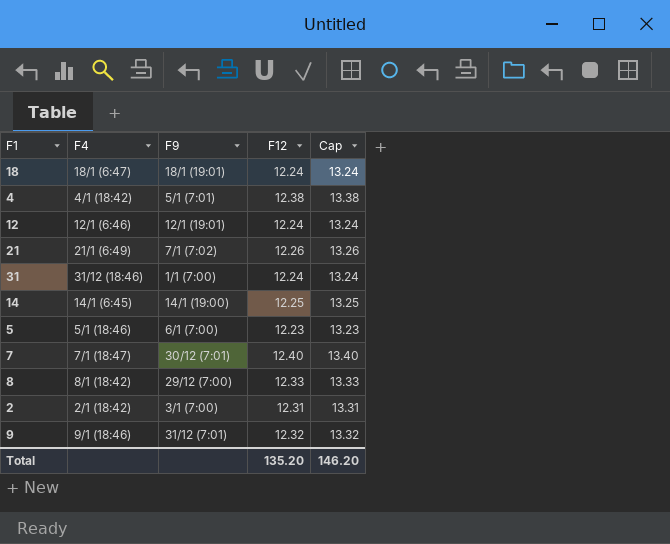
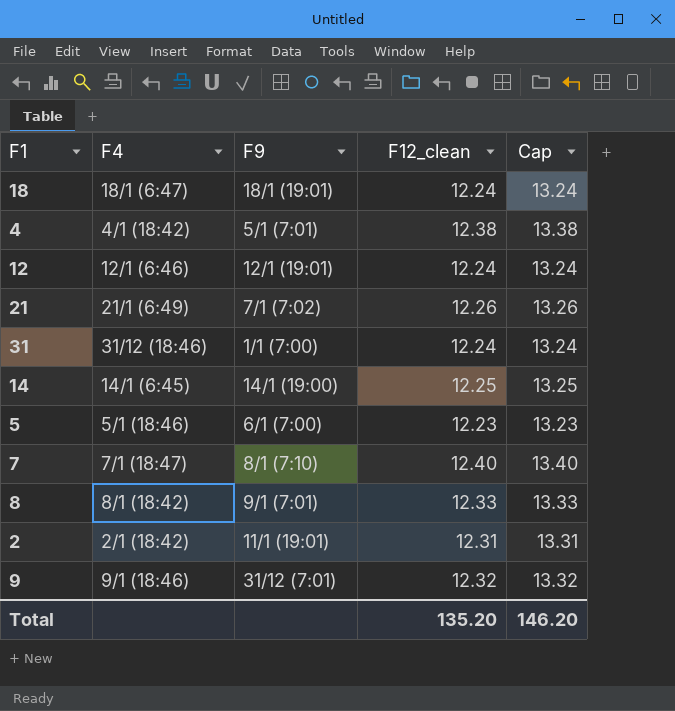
column name: F12 -> F12_clean
7 | F9: 30/12 (7:01) -> 8/1 (7:10)
8 | F9: 29/12 (7:00) -> 9/1 (7:01)
2 | F9: 3/1 (7:00) -> 11/1 (19:01)

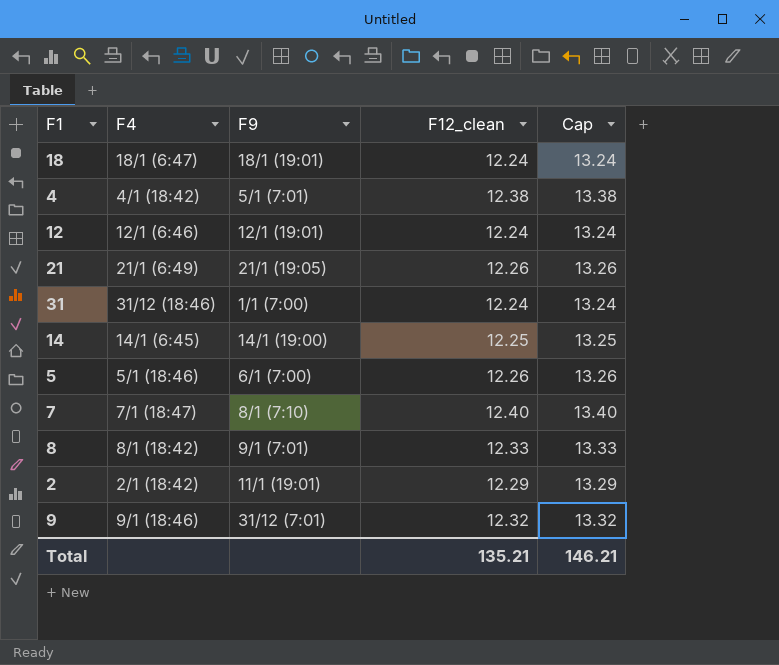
21 | F9: 7/1 (7:02) -> 21/1 (19:05)
5 | F12_clean: 12.23 -> 12.26
5 | Cap: 13.23 -> 13.26
2 | F12_clean: 12.31 -> 12.29
2 | Cap: 13.31 -> 13.29
Total | F12_clean: 135.20 -> 135.21
Total | Cap: 146.20 -> 146.21

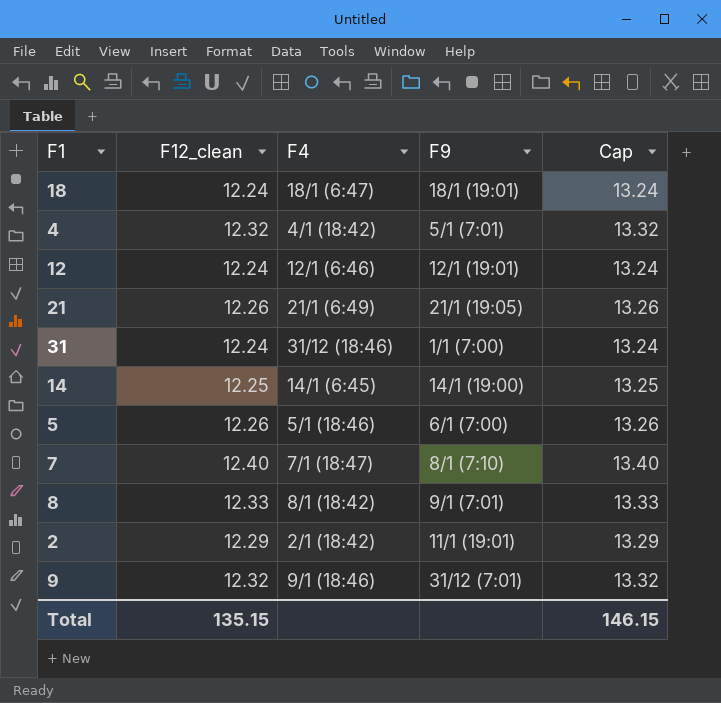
column F12_clean | position: 4 -> 2
4 | F12_clean: 12.38 -> 12.32
4 | Cap: 13.38 -> 13.32
Total | F12_clean: 135.21 -> 135.15
Total | Cap: 146.21 -> 146.15

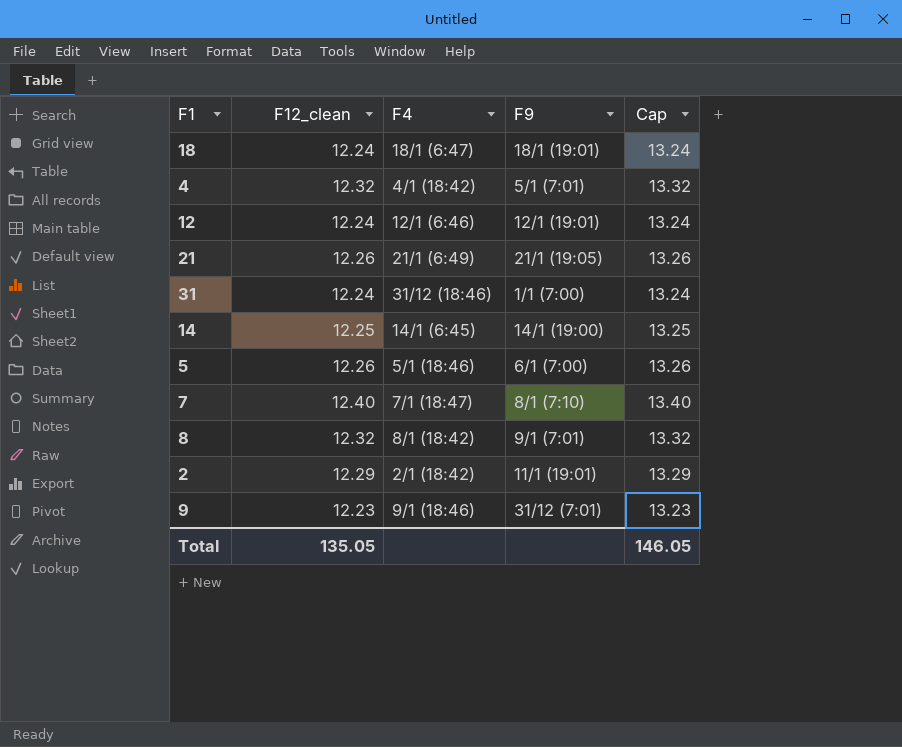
8 | F12_clean: 12.33 -> 12.32
8 | Cap: 13.33 -> 13.32
9 | F12_clean: 12.32 -> 12.23
9 | Cap: 13.32 -> 13.23
Total | F12_clean: 135.15 -> 135.05
Total | Cap: 146.15 -> 146.05

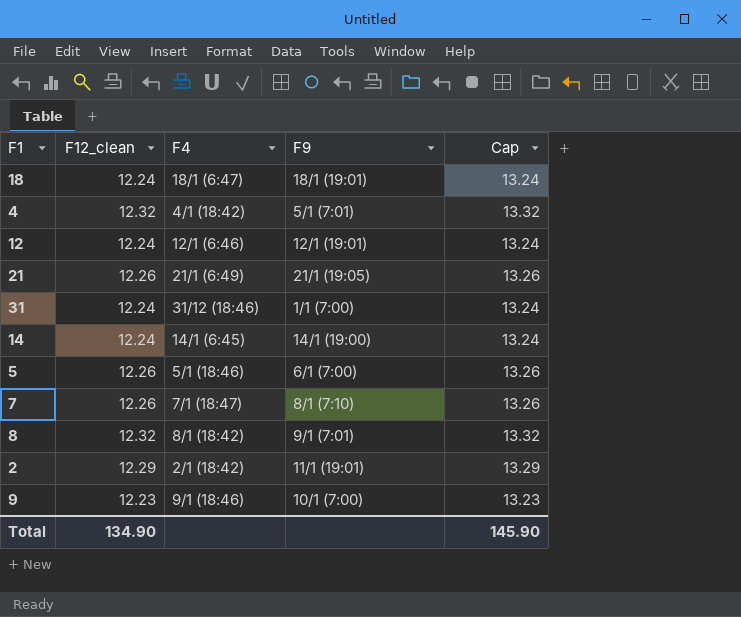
14 | F12_clean: 12.25 -> 12.24
14 | Cap: 13.25 -> 13.24
7 | F12_clean: 12.40 -> 12.26
7 | Cap: 13.40 -> 13.26
9 | F9: 31/12 (7:01) -> 10/1 (7:00)
Total | F12_clean: 135.05 -> 134.90
Total | Cap: 146.05 -> 145.90

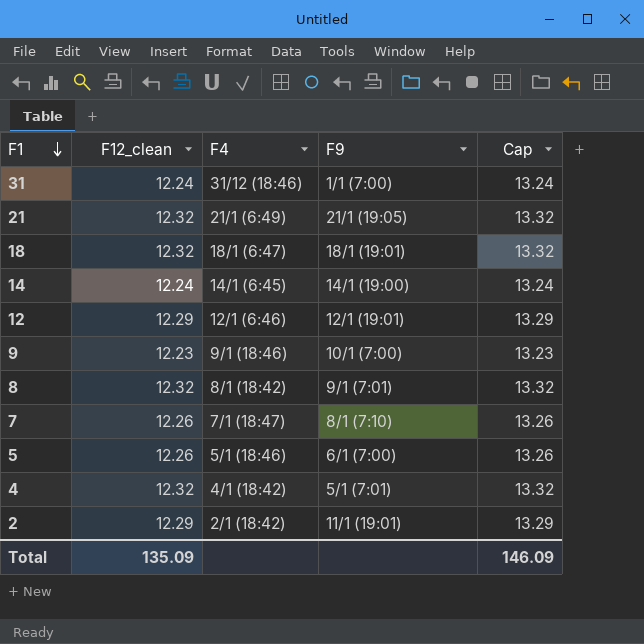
row order: none -> F1 descending
21 | F12_clean: 12.26 -> 12.32
21 | Cap: 13.26 -> 13.32
18 | F12_clean: 12.24 -> 12.32
18 | Cap: 13.24 -> 13.32
12 | F12_clean: 12.24 -> 12.29
12 | Cap: 13.24 -> 13.29
Total | F12_clean: 134.90 -> 135.09
Total | Cap: 145.90 -> 146.09

